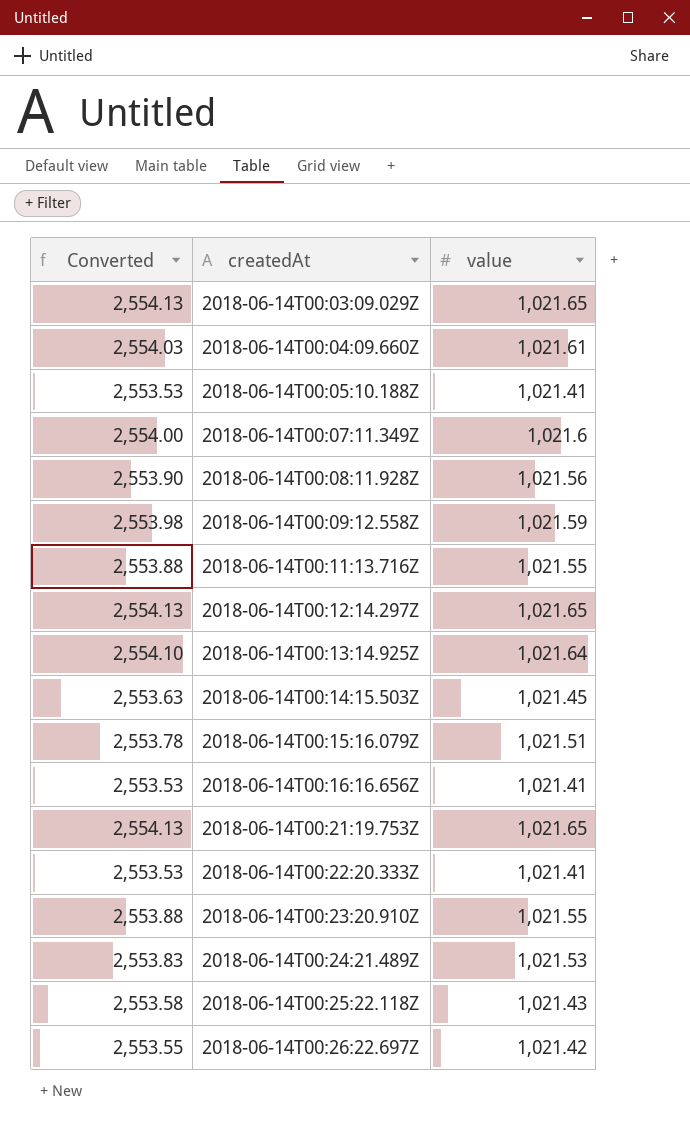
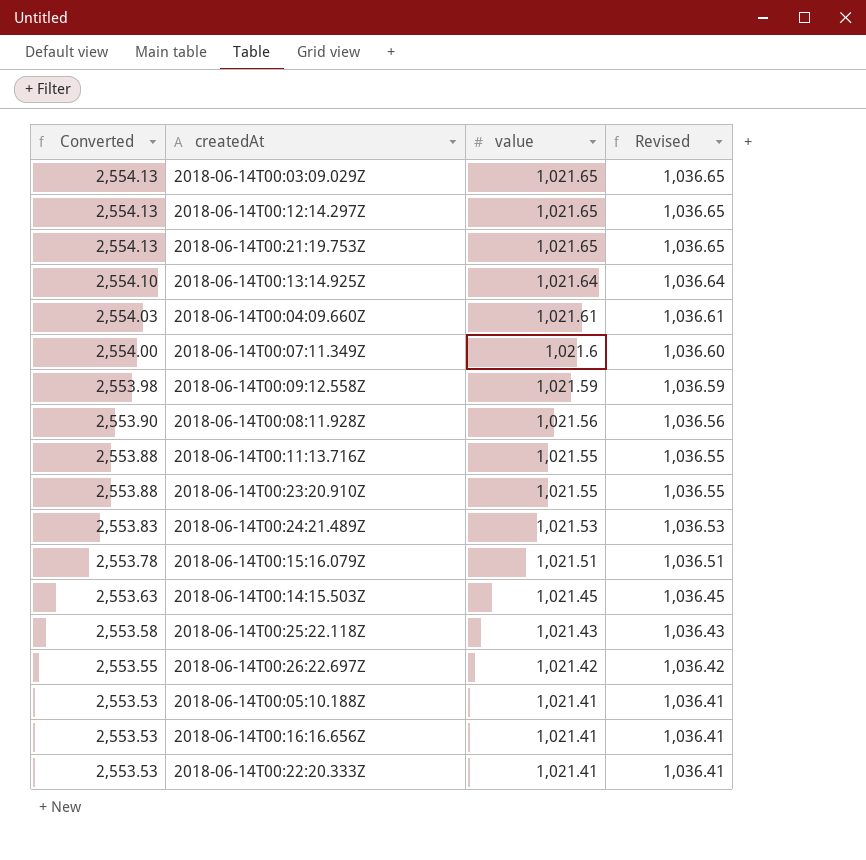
row order: createdAt ascending -> Converted descending
column Revised | formula: none -> [value] + 15

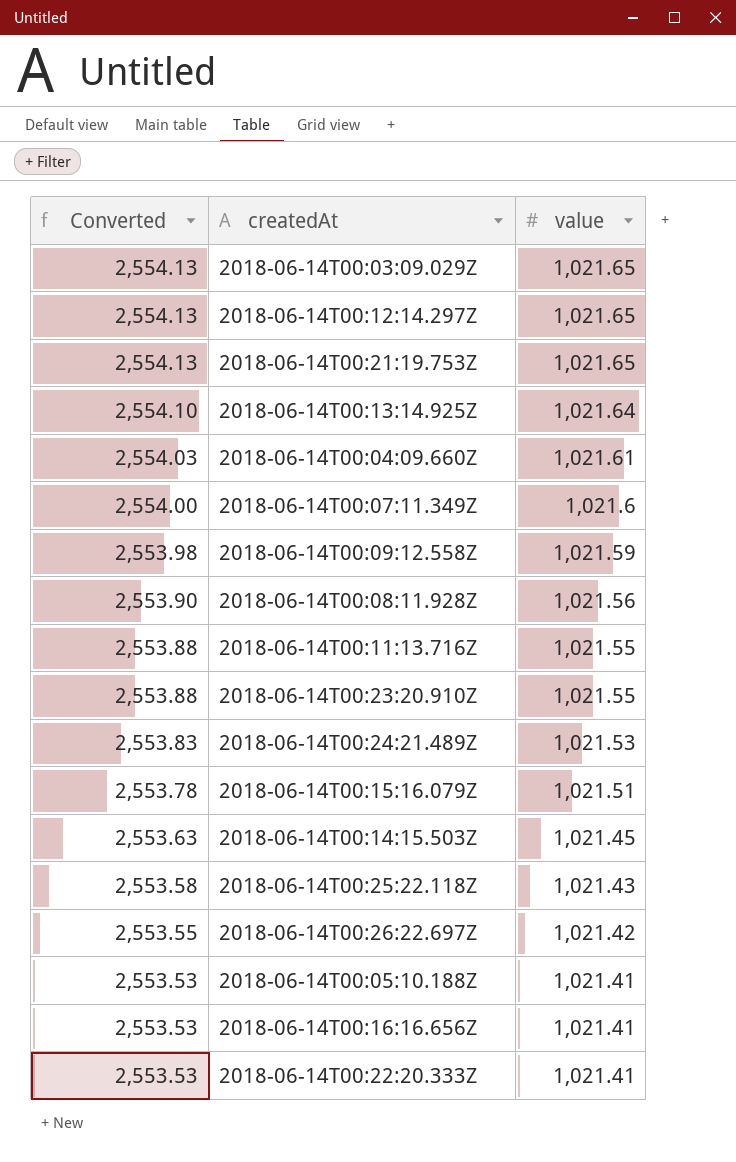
column Revised | formula: [value] + 15 -> none

